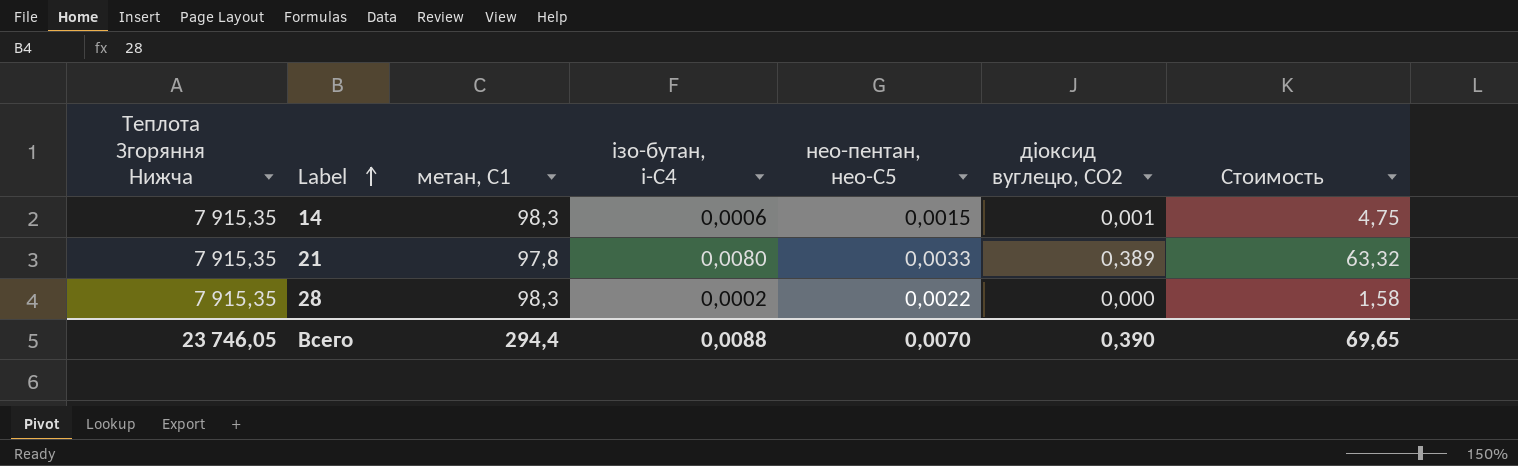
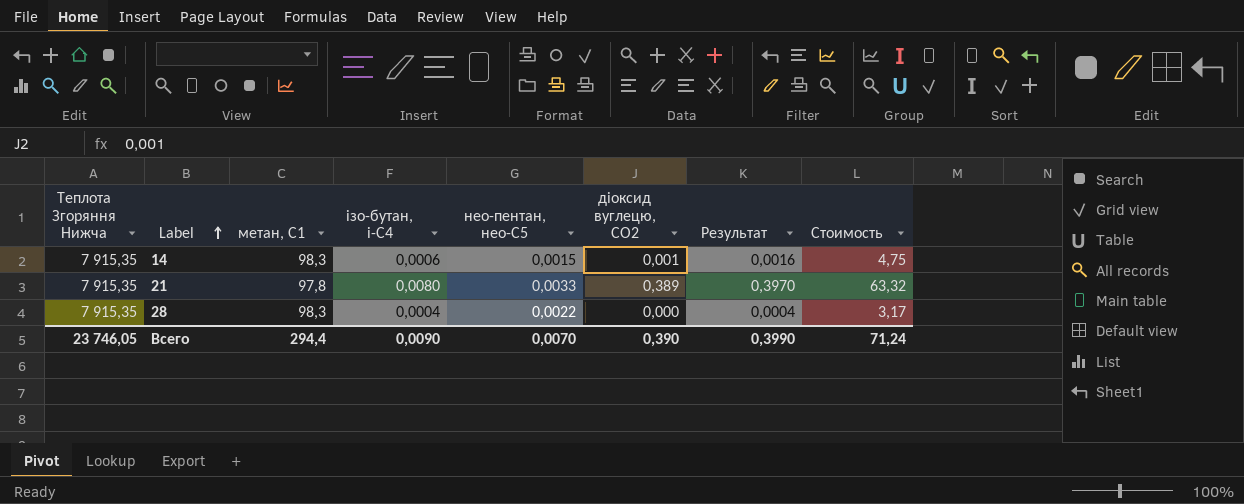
column Результат | formula: none -> [ізо-бутан, і-С4] + [діоксид вуглецю, CО2]
28 | ізо-бутан, і-С4: 0,0002 -> 0,0004
28 | Стоимость: 1,58 -> 3,17
Всего | ізо-бутан, і-С4: 0,0088 -> 0,0090
Всего | Стоимость: 69,65 -> 71,24

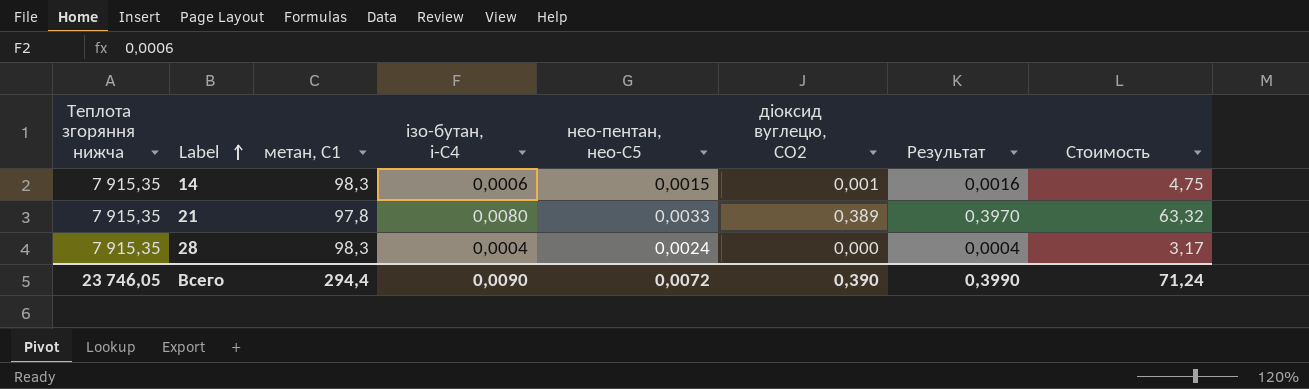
column name: Теплота Згоряння Нижча -> Теплота згоряння нижча
28 | нео-пентан, нео-С5: 0,0022 -> 0,0024
Всего | нео-пентан, нео-С5: 0,0070 -> 0,0072

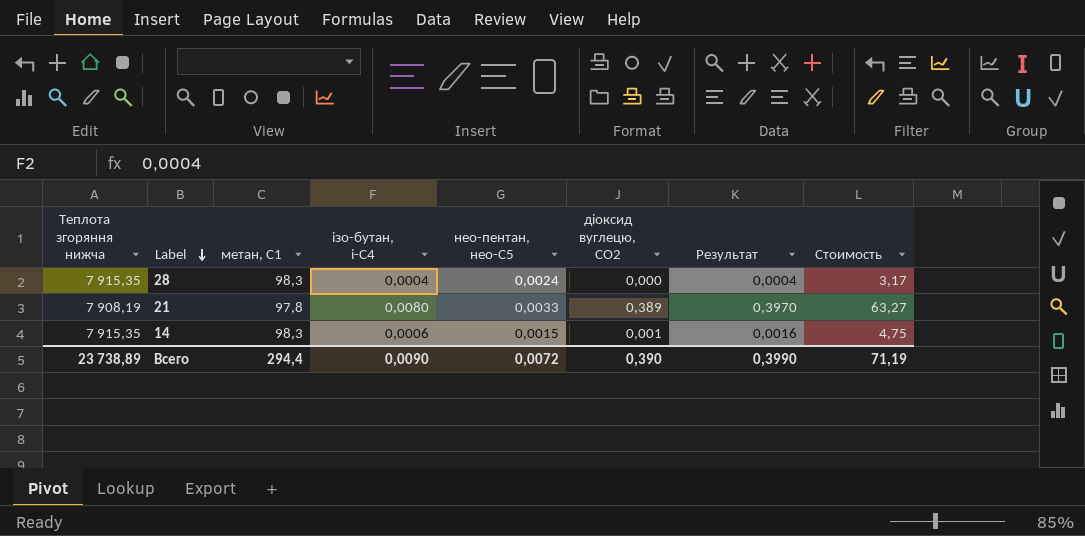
row order: Label ascending -> Label descending
21 | Теплота згоряння нижча: 7 915,35 -> 7 908,19
21 | Стоимость: 63,32 -> 63,27
Всего | Теплота згоряння нижча: 23 746,05 -> 23 738,89
Всего | Стоимость: 71,24 -> 71,19

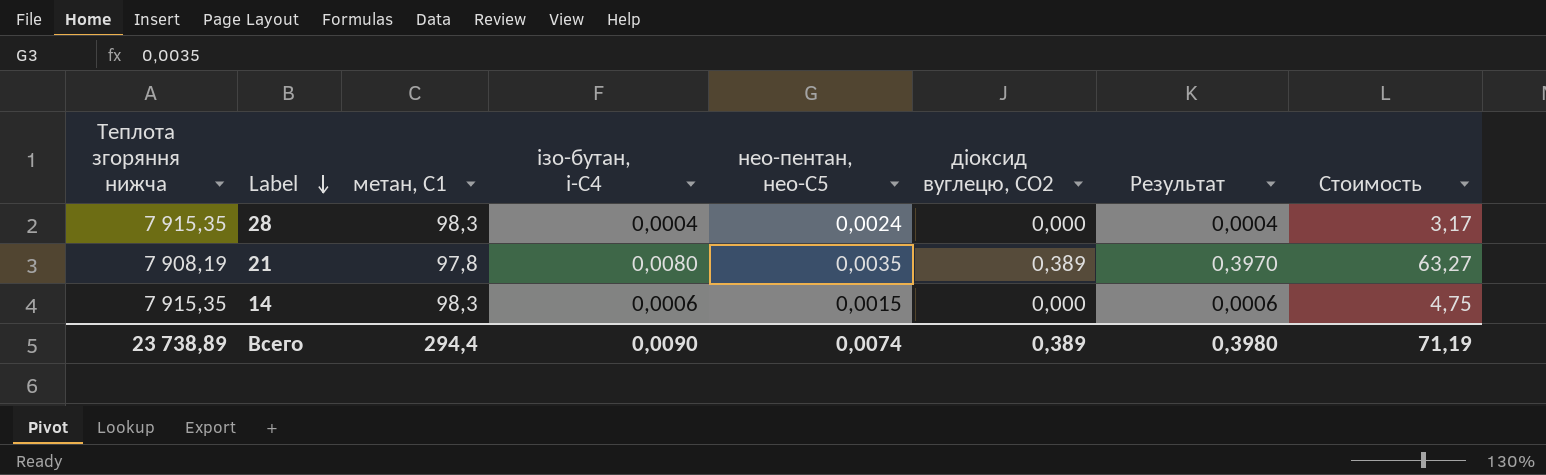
21 | нео-пентан, нео-С5: 0,0033 -> 0,0035
14 | діоксид вуглецю, CО2: 0,001 -> 0,000
14 | Результат: 0,0016 -> 0,0006
Всего | нео-пентан, нео-С5: 0,0072 -> 0,0074
Всего | діоксид вуглецю, CО2: 0,390 -> 0,389
Всего | Результат: 0,3990 -> 0,3980

